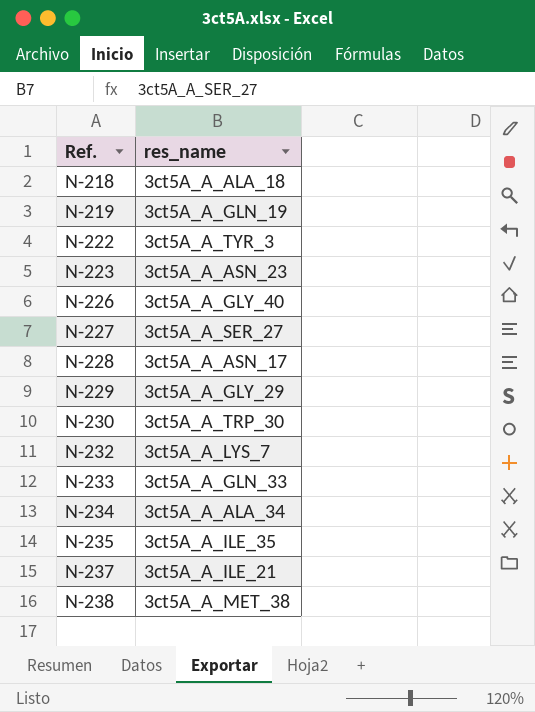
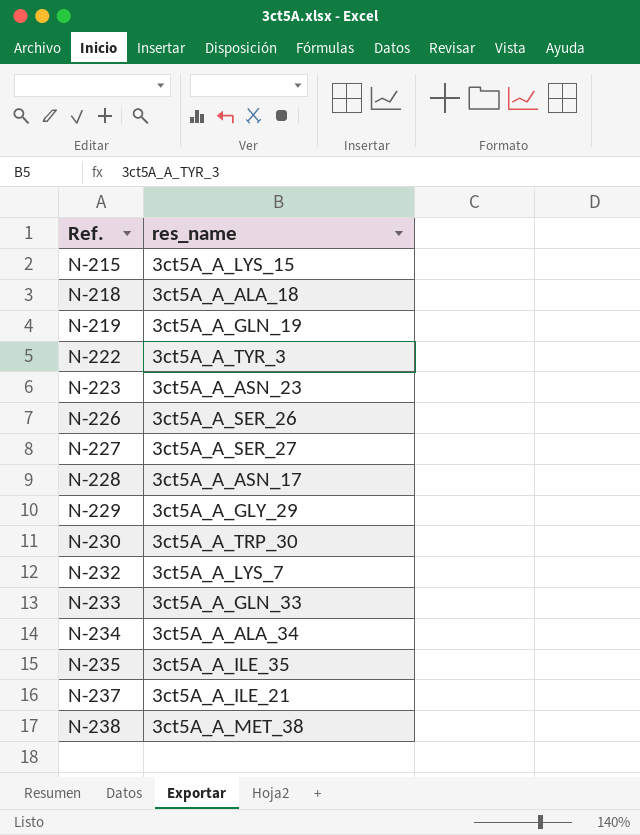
row N-215: none -> 3ct5A_A_LYS_15
N-226 | res_name: 3ct5A_A_GLY_40 -> 3ct5A_A_SER_26

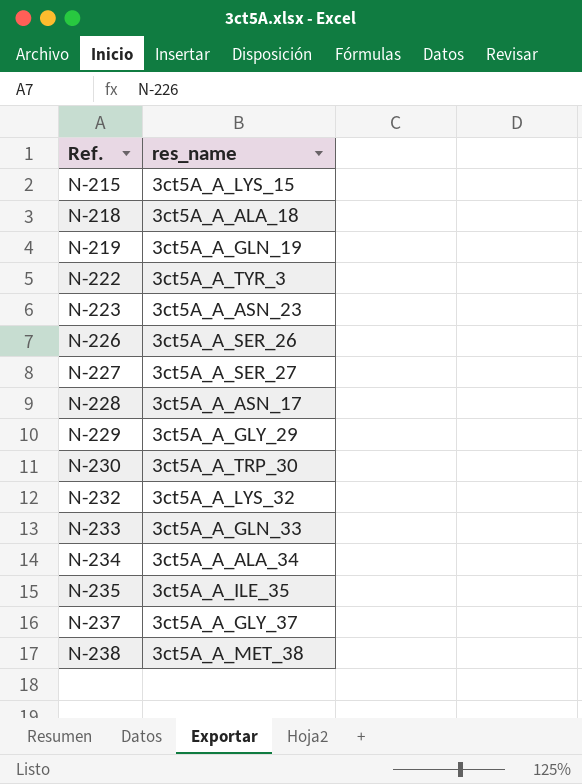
N-232 | res_name: 3ct5A_A_LYS_7 -> 3ct5A_A_LYS_32
N-237 | res_name: 3ct5A_A_ILE_21 -> 3ct5A_A_GLY_37

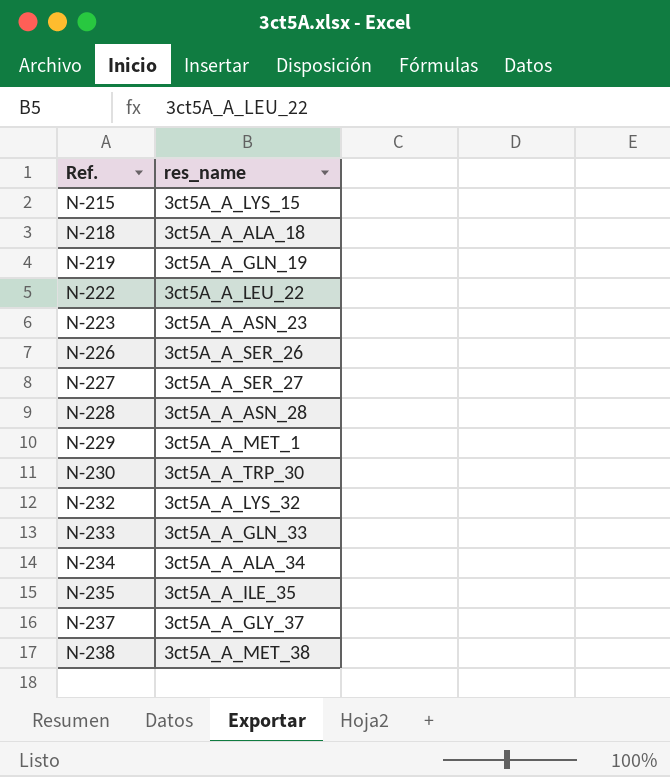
N-222 | res_name: 3ct5A_A_TYR_3 -> 3ct5A_A_LEU_22
N-228 | res_name: 3ct5A_A_ASN_17 -> 3ct5A_A_ASN_28
N-229 | res_name: 3ct5A_A_GLY_29 -> 3ct5A_A_MET_1

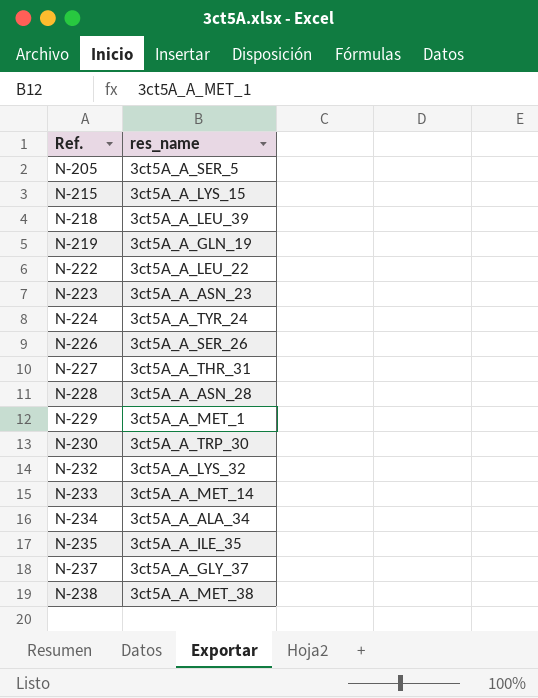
row N-205: none -> 3ct5A_A_SER_5
N-218 | res_name: 3ct5A_A_ALA_18 -> 3ct5A_A_LEU_39
row N-224: none -> 3ct5A_A_TYR_24
N-227 | res_name: 3ct5A_A_SER_27 -> 3ct5A_A_THR_31
N-233 | res_name: 3ct5A_A_GLN_33 -> 3ct5A_A_MET_14

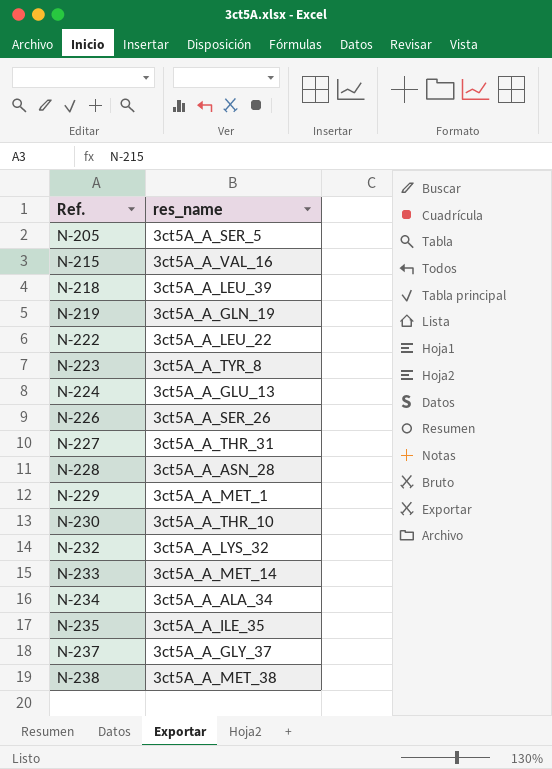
N-215 | res_name: 3ct5A_A_LYS_15 -> 3ct5A_A_VAL_16
N-223 | res_name: 3ct5A_A_ASN_23 -> 3ct5A_A_TYR_8
N-224 | res_name: 3ct5A_A_TYR_24 -> 3ct5A_A_GLU_13
N-230 | res_name: 3ct5A_A_TRP_30 -> 3ct5A_A_THR_10

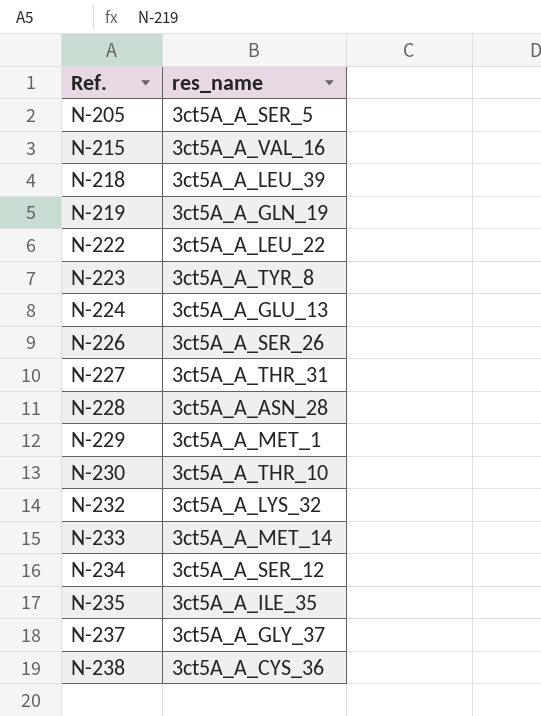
N-234 | res_name: 3ct5A_A_ALA_34 -> 3ct5A_A_SER_12
N-238 | res_name: 3ct5A_A_MET_38 -> 3ct5A_A_CYS_36

